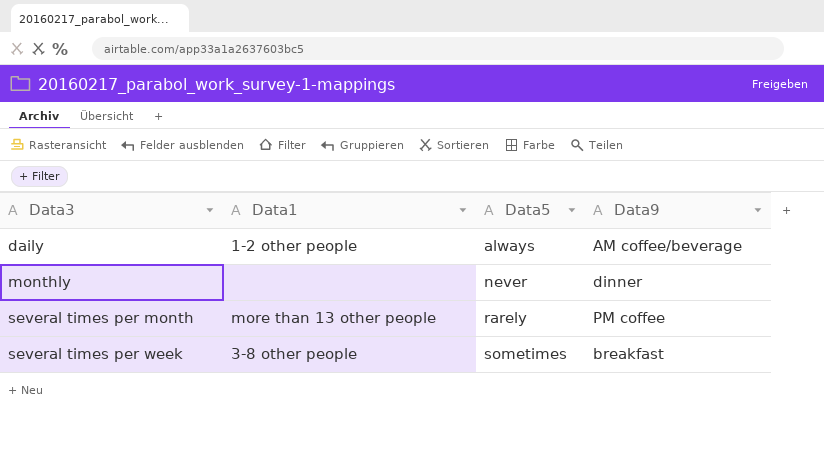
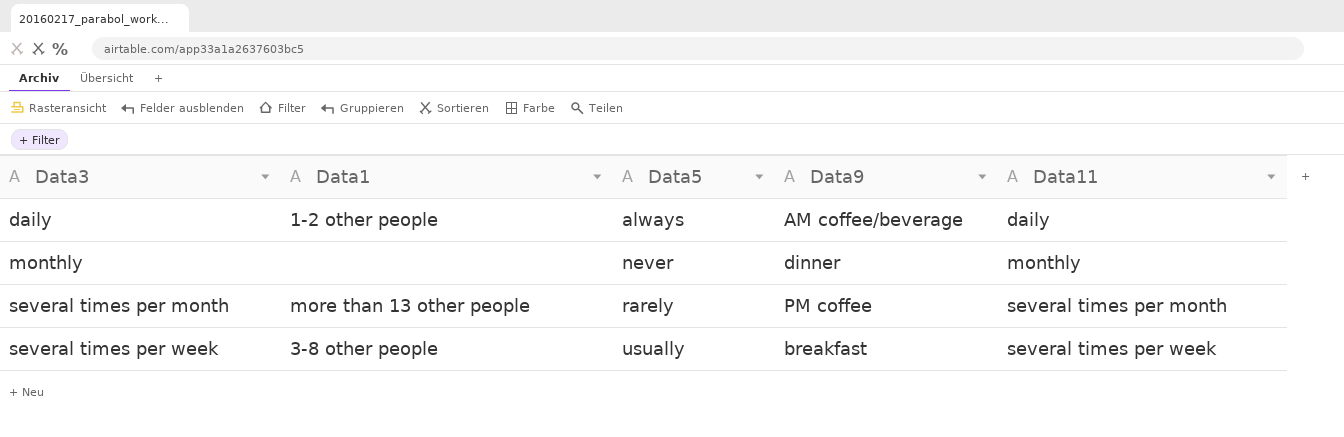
column Data11 | position: none -> 5
several times per week | Data5: sometimes -> usually

